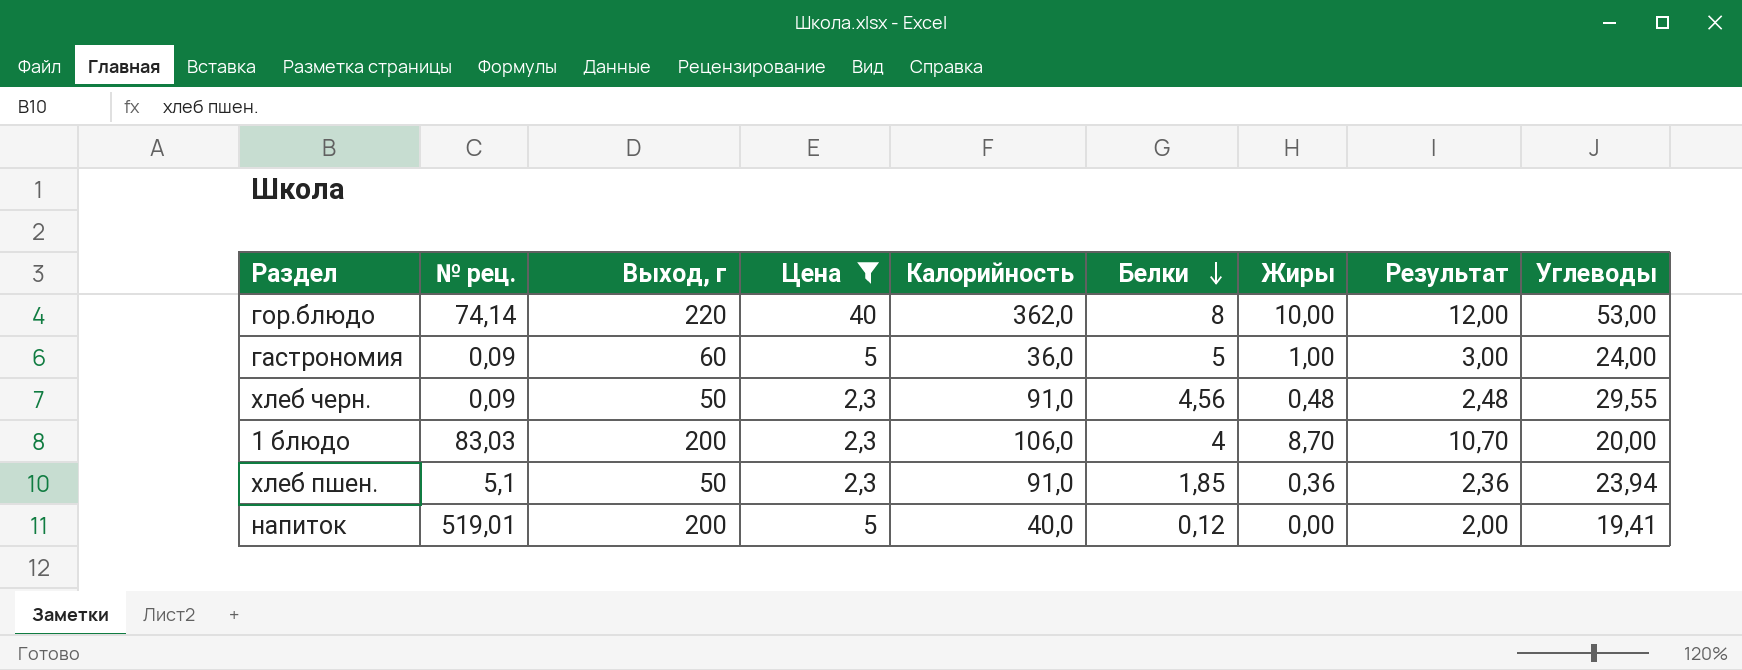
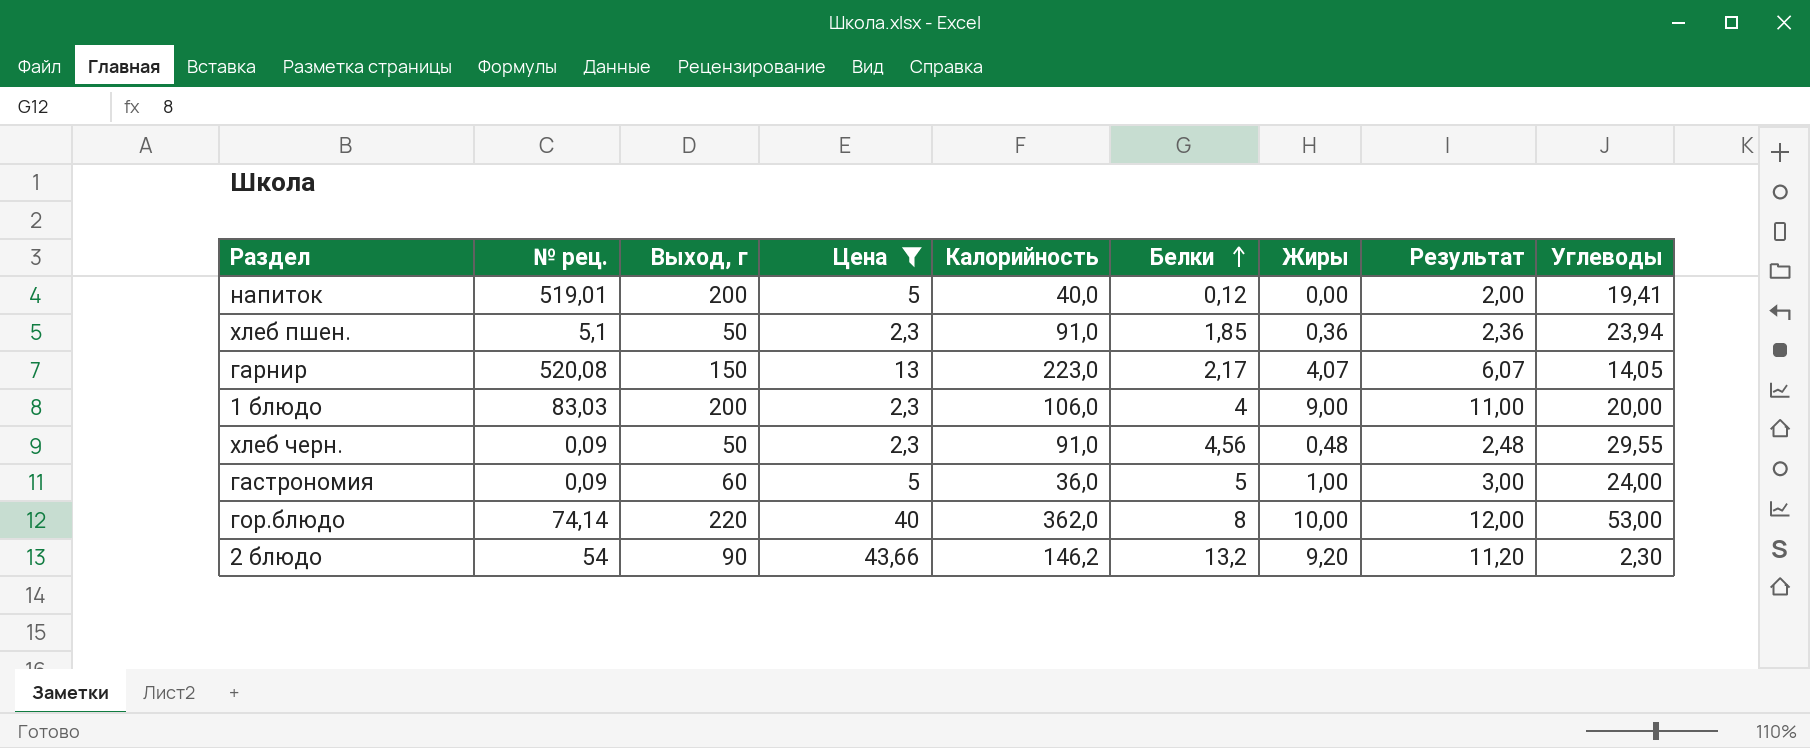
row order: Белки descending -> Белки ascending
row гарнир: none -> 520,08 | 150 | 13 | 223,0 | 2,17 | 4,07 | 6,07 | 14,05
1 блюдо | Жиры: 8,70 -> 9,00
1 блюдо | Результат: 10,70 -> 11,00
row 2 блюдо: none -> 54 | 90 | 43,66 | 146,2 | 13,2 | 9,20 | 11,20 | 2,30

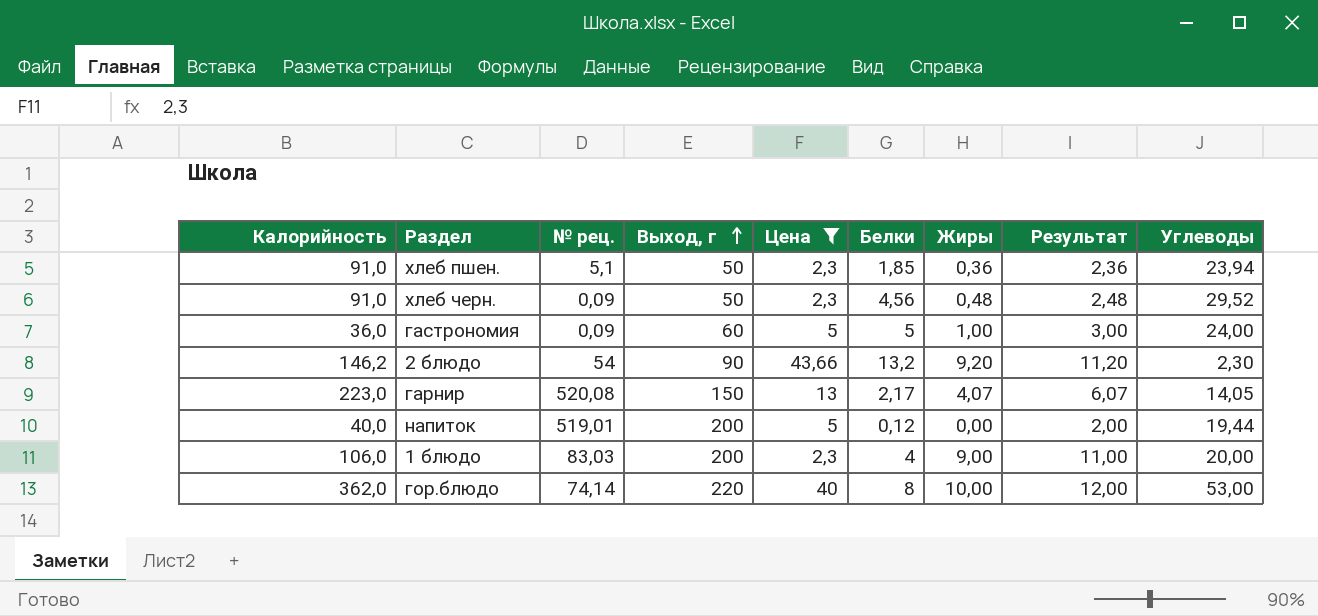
row order: Белки ascending -> Выход, г ascending
column Калорийность | position: 5 -> 1
хлеб черн. | Углеводы: 29,55 -> 29,52
напиток | Углеводы: 19,41 -> 19,44

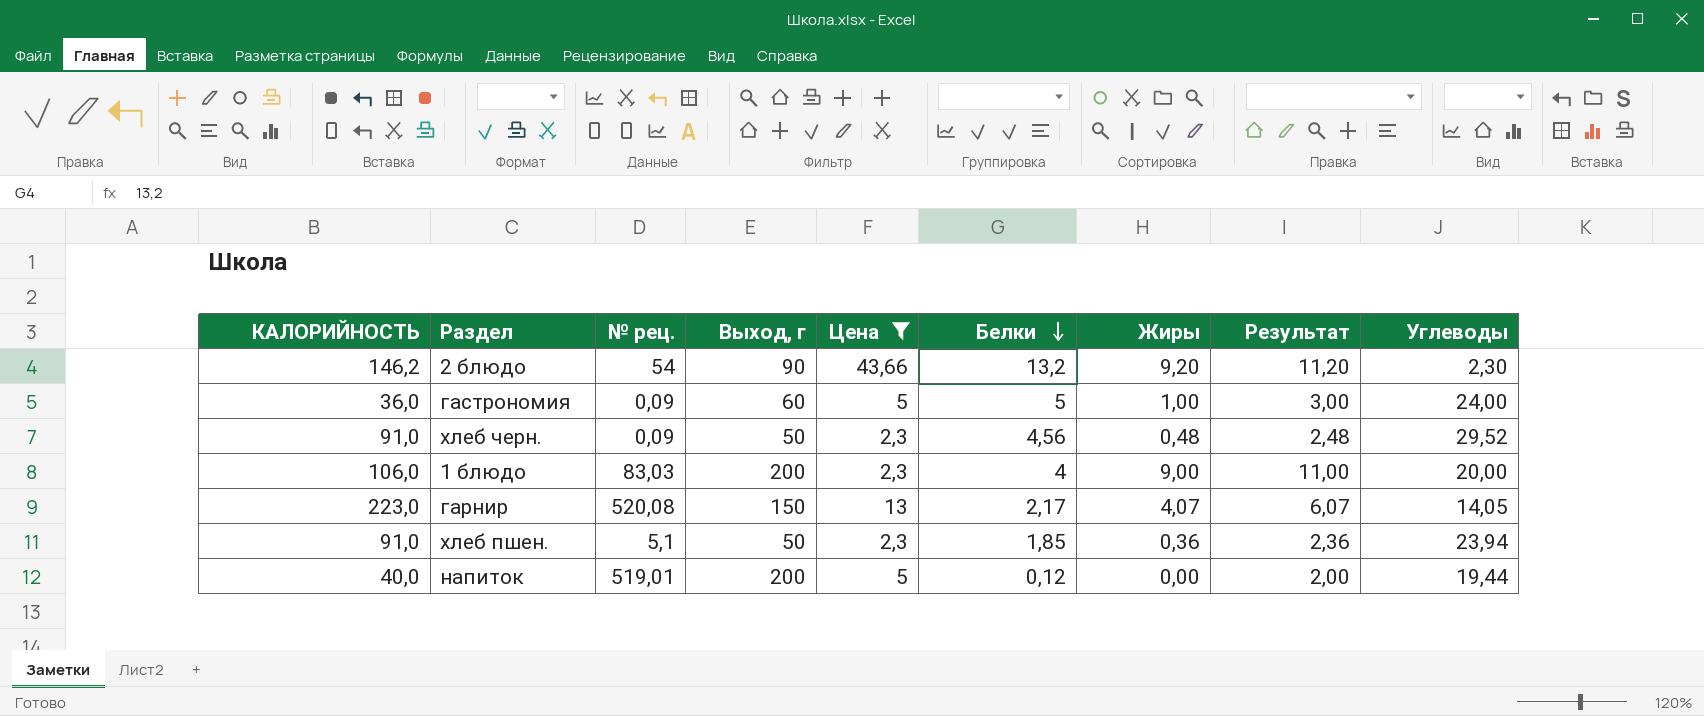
row order: Выход, г ascending -> Белки descending
column name: Калорийность -> КАЛОРИЙНОСТЬ
row гор.блюдо: 362,0 | 74,14 | 220 | 40 | 8 | 10,00 | 12,00 | 53,00 -> none

